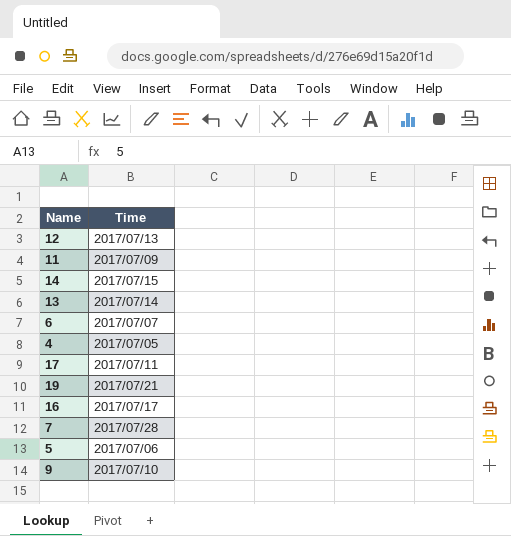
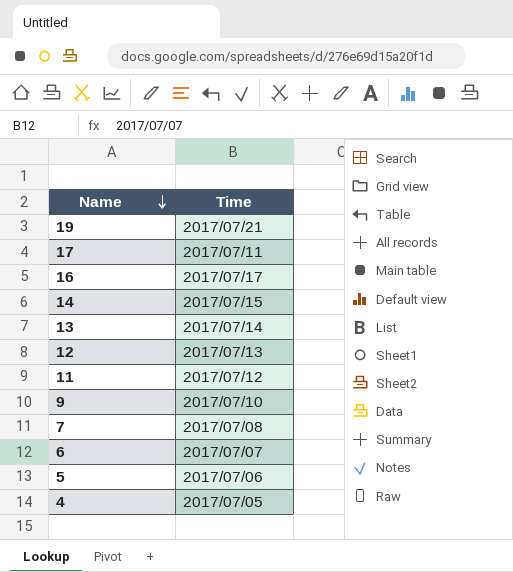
row order: none -> Name descending
11 | Time: 2017/07/09 -> 2017/07/12
7 | Time: 2017/07/28 -> 2017/07/08

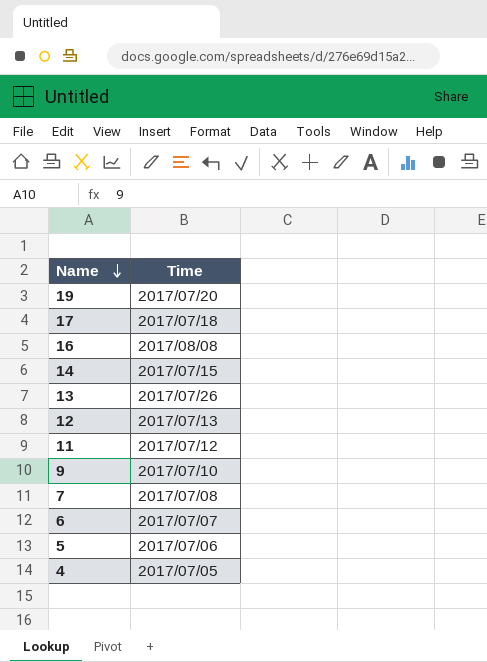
19 | Time: 2017/07/21 -> 2017/07/20
17 | Time: 2017/07/11 -> 2017/07/18
16 | Time: 2017/07/17 -> 2017/08/08
13 | Time: 2017/07/14 -> 2017/07/26

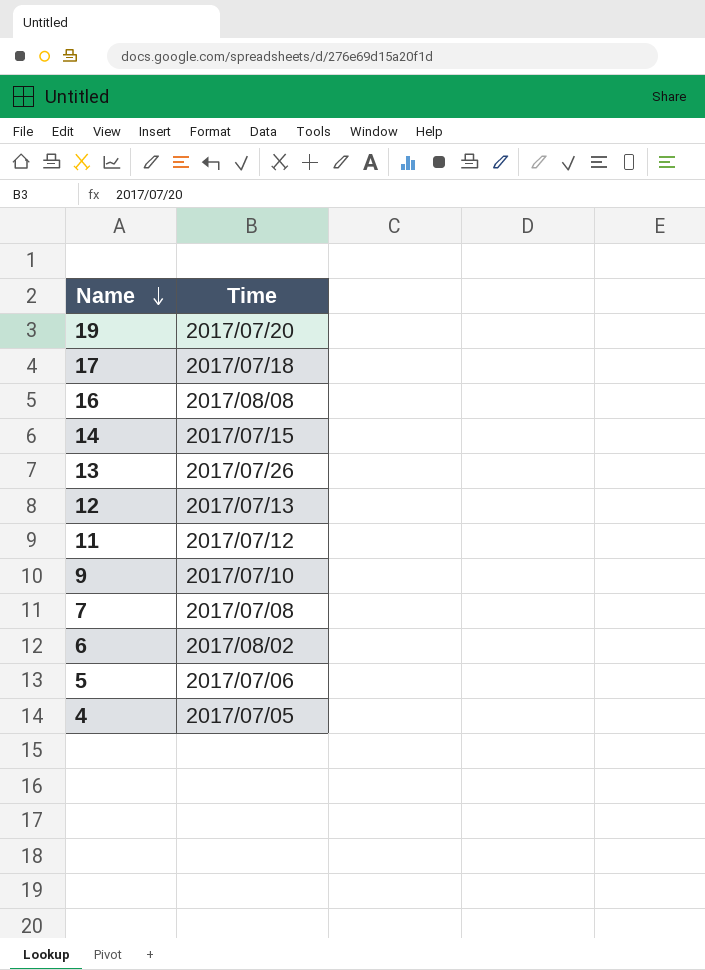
6 | Time: 2017/07/07 -> 2017/08/02

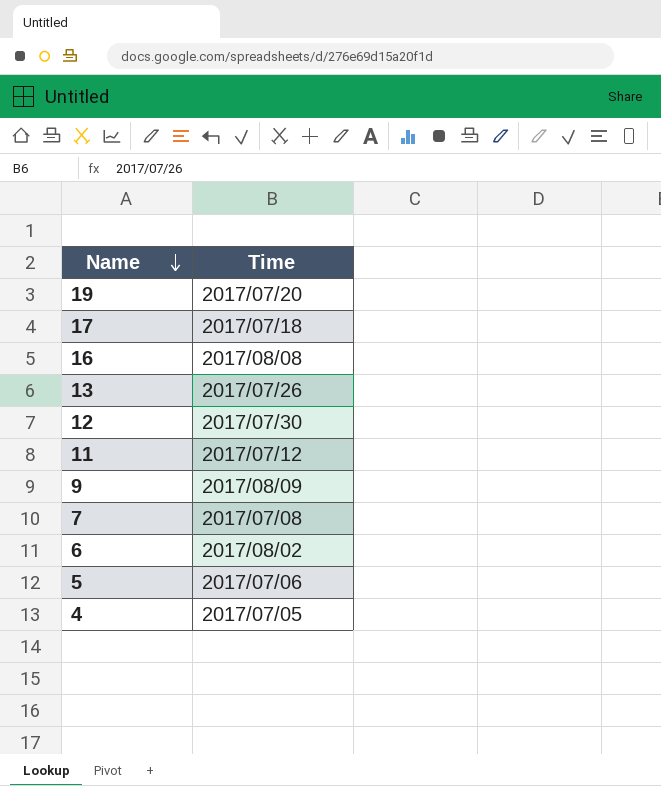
row 14: 2017/07/15 -> none
12 | Time: 2017/07/13 -> 2017/07/30
9 | Time: 2017/07/10 -> 2017/08/09

